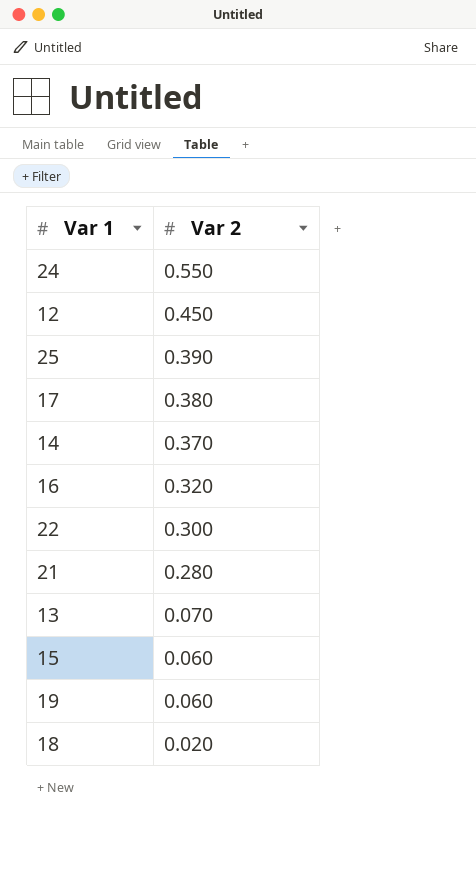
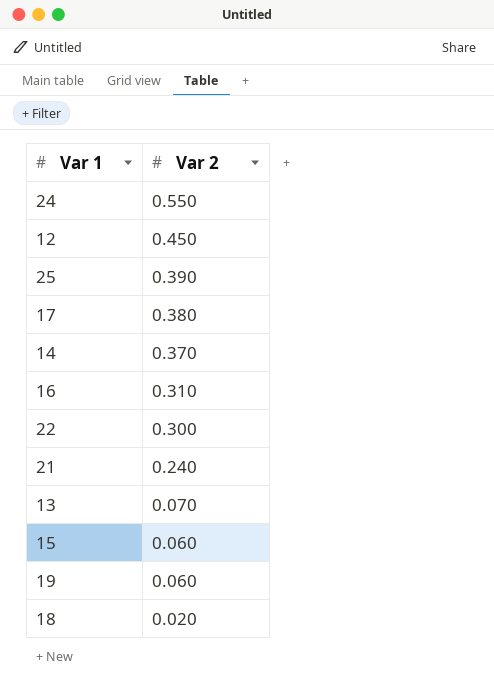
16 | Var 2: 0.320 -> 0.310
21 | Var 2: 0.280 -> 0.240

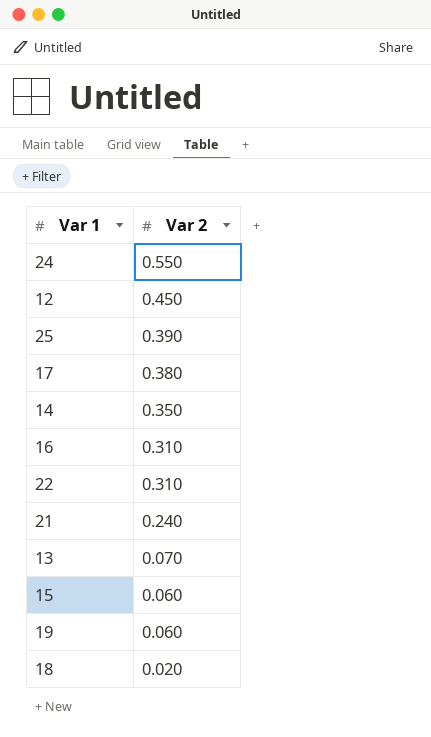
14 | Var 2: 0.370 -> 0.350
22 | Var 2: 0.300 -> 0.310

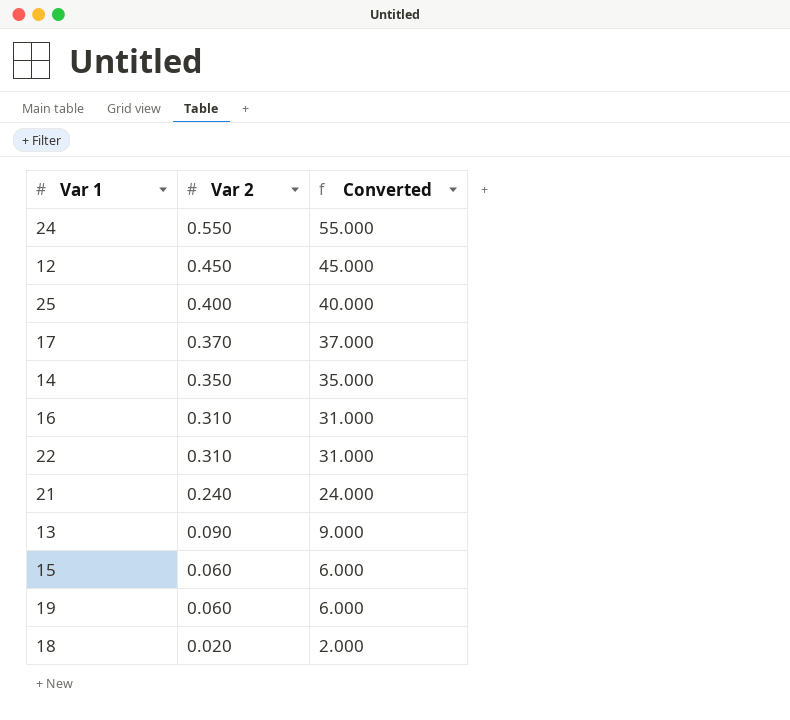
column Converted | formula: none -> [Var 2] * 100
25 | Var 2: 0.390 -> 0.400
17 | Var 2: 0.380 -> 0.370
13 | Var 2: 0.070 -> 0.090

